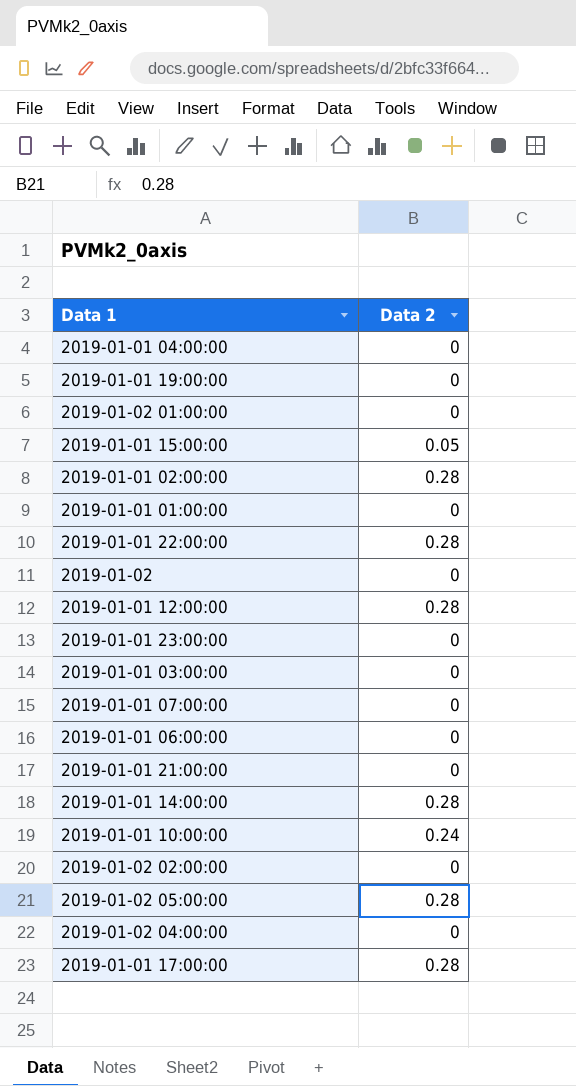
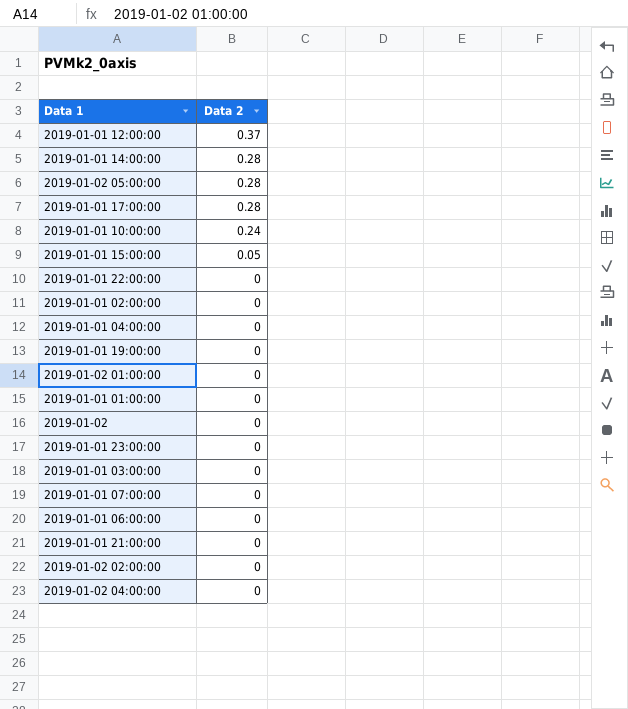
row order: none -> Data 2 descending
2019-01-01 12:00:00 | Data 2: 0.28 -> 0.37
2019-01-01 22:00:00 | Data 2: 0.28 -> 0
2019-01-01 02:00:00 | Data 2: 0.28 -> 0

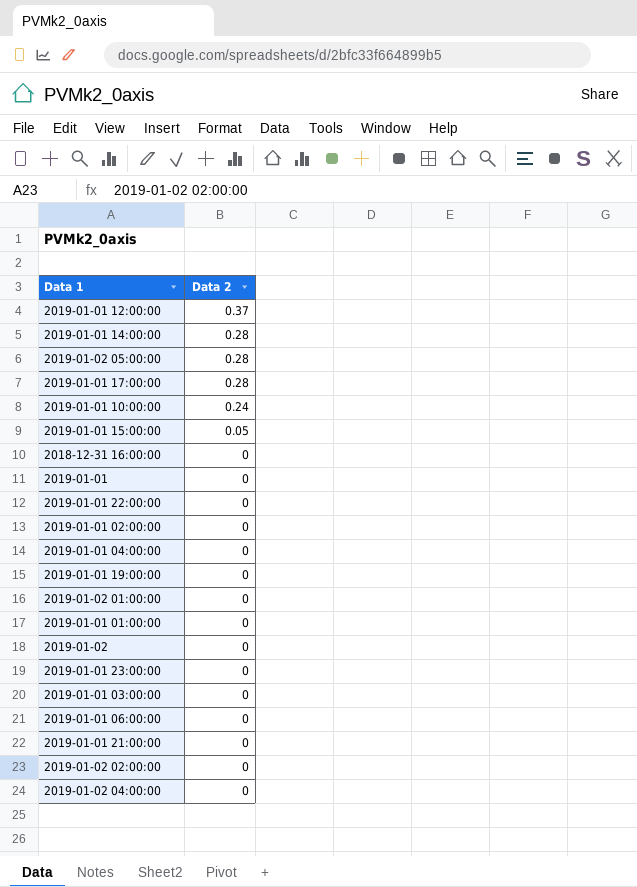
row 2019-01-01 07:00:00: 0 -> none
row 2018-12-31 16:00:00: none -> 0
row 2019-01-01: none -> 0

